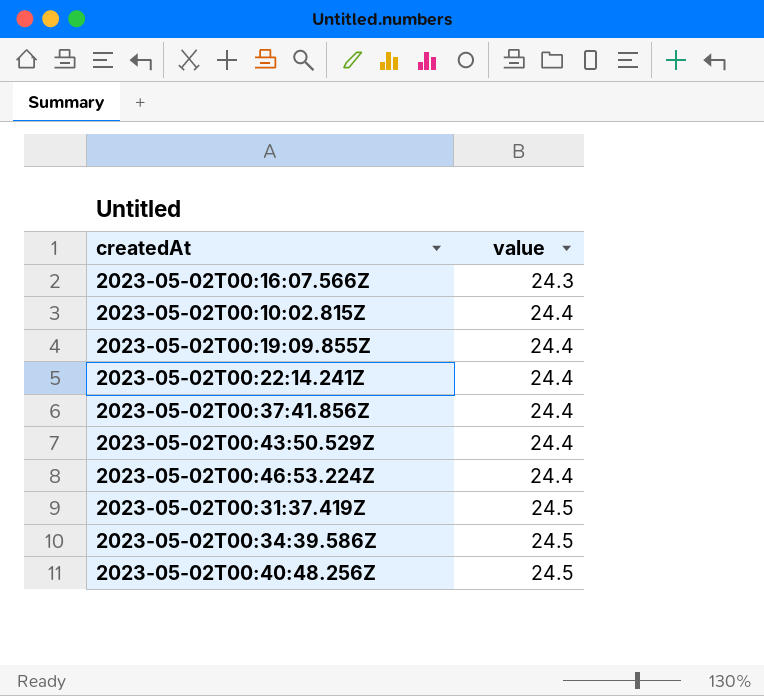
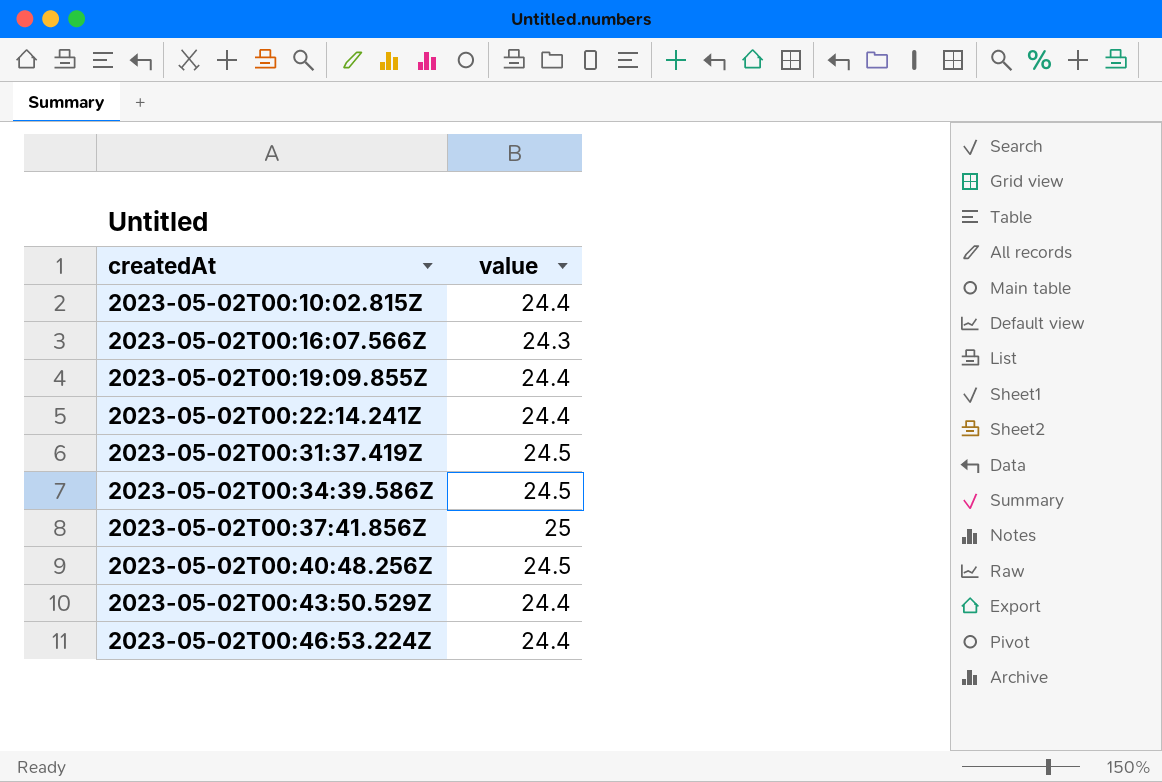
row order: value ascending -> createdAt ascending
2023-05-02T00:37:41.856Z | value: 24.4 -> 25

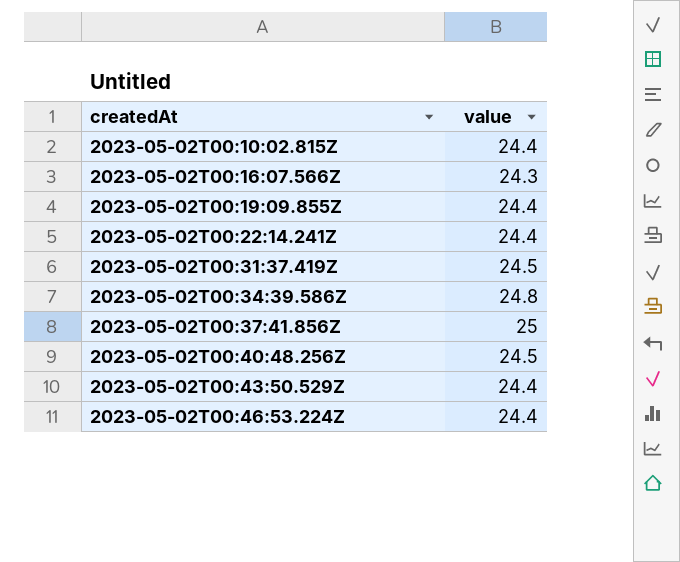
2023-05-02T00:34:39.586Z | value: 24.5 -> 24.8

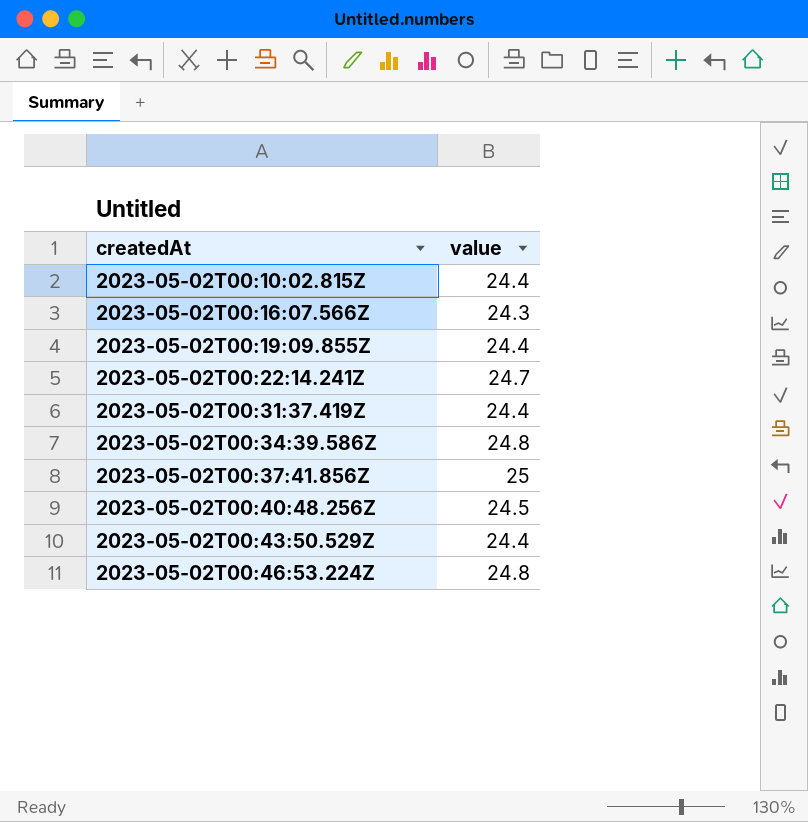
2023-05-02T00:22:14.241Z | value: 24.4 -> 24.7
2023-05-02T00:31:37.419Z | value: 24.5 -> 24.4
2023-05-02T00:46:53.224Z | value: 24.4 -> 24.8

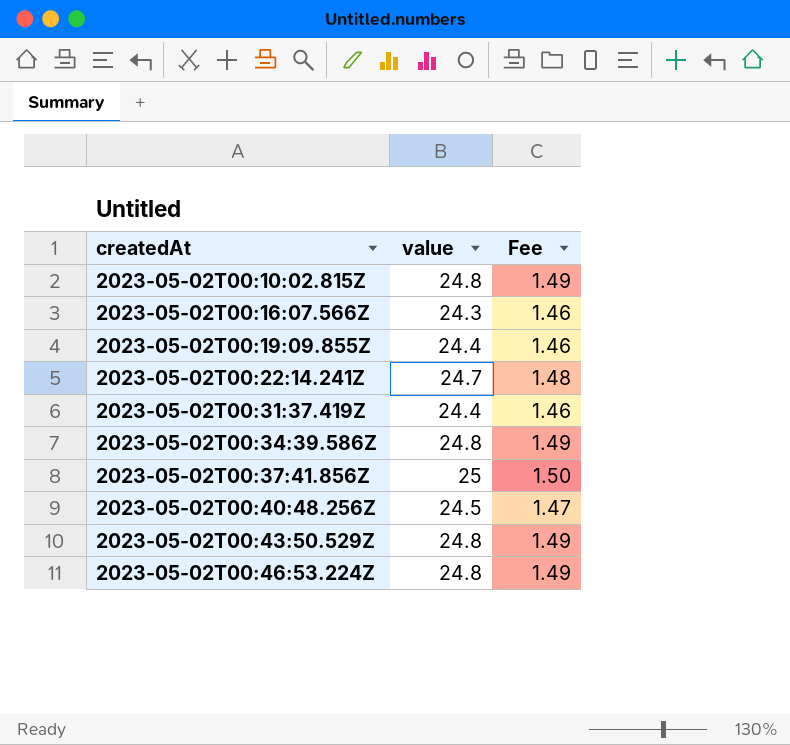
column Fee | formula: none -> [value] * 0.06
2023-05-02T00:10:02.815Z | value: 24.4 -> 24.8
2023-05-02T00:43:50.529Z | value: 24.4 -> 24.8

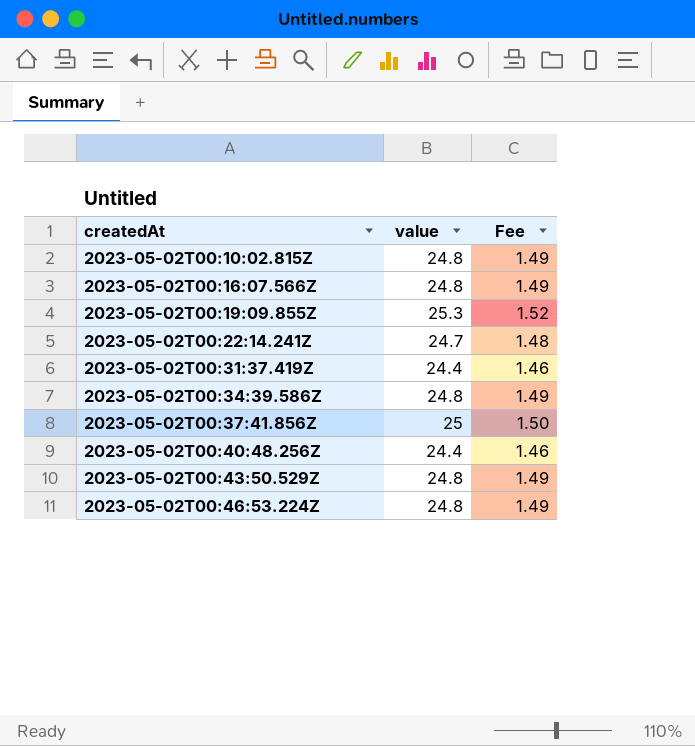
2023-05-02T00:16:07.566Z | value: 24.3 -> 24.8
2023-05-02T00:16:07.566Z | Fee: 1.46 -> 1.49
2023-05-02T00:19:09.855Z | value: 24.4 -> 25.3
2023-05-02T00:19:09.855Z | Fee: 1.46 -> 1.52
2023-05-02T00:40:48.256Z | value: 24.5 -> 24.4
2023-05-02T00:40:48.256Z | Fee: 1.47 -> 1.46

